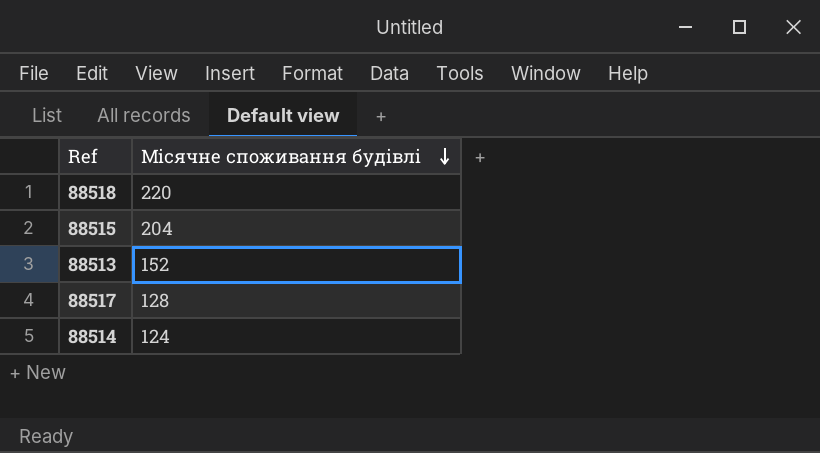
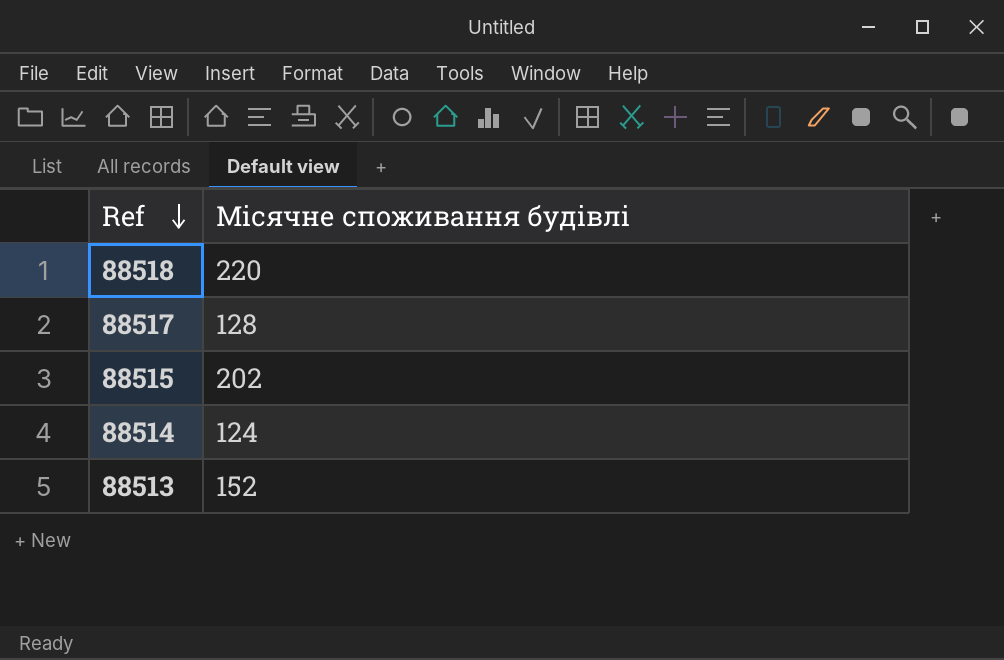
row order: Місячне споживання будівлі descending -> Ref descending
88515 | Місячне споживання будівлі: 204 -> 202

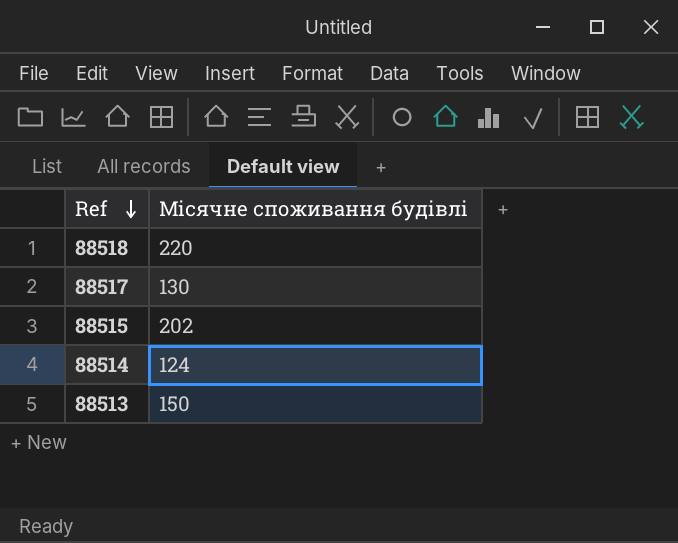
88517 | Місячне споживання будівлі: 128 -> 130
88513 | Місячне споживання будівлі: 152 -> 150

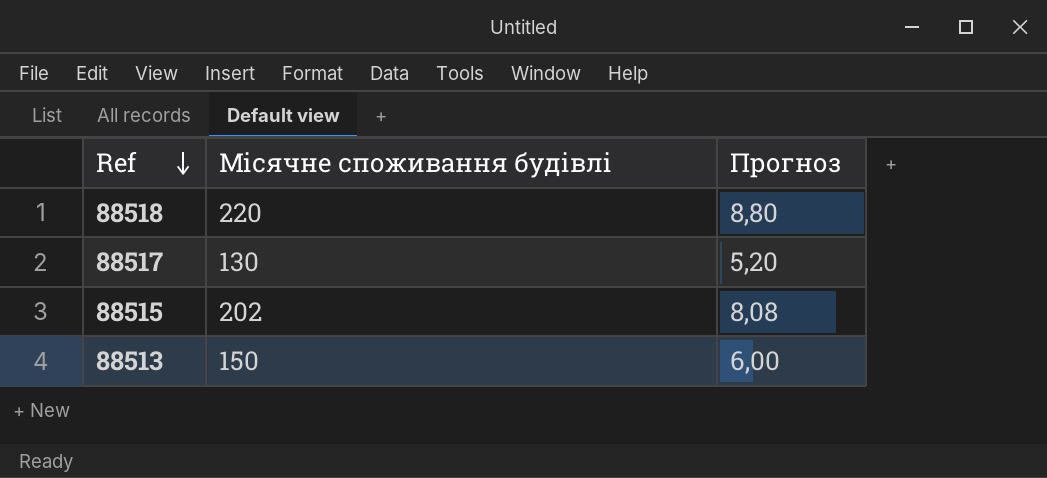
column Прогноз | formula: none -> [Місячне споживання будівлі] * 0,04
row 88514: 124 -> none

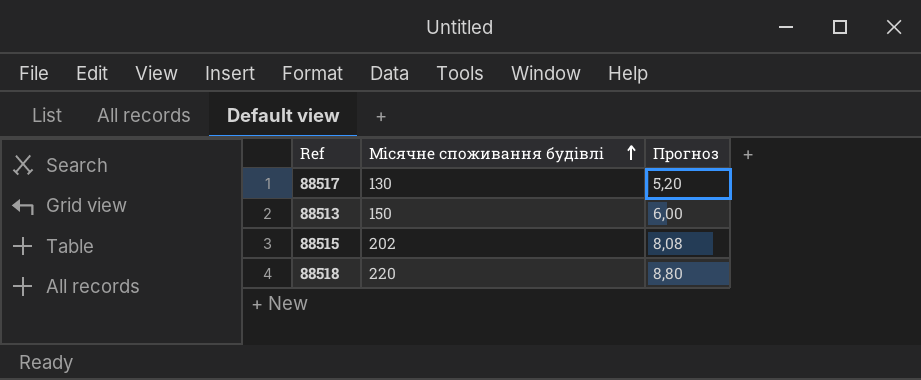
row order: Ref descending -> Місячне споживання будівлі ascending

